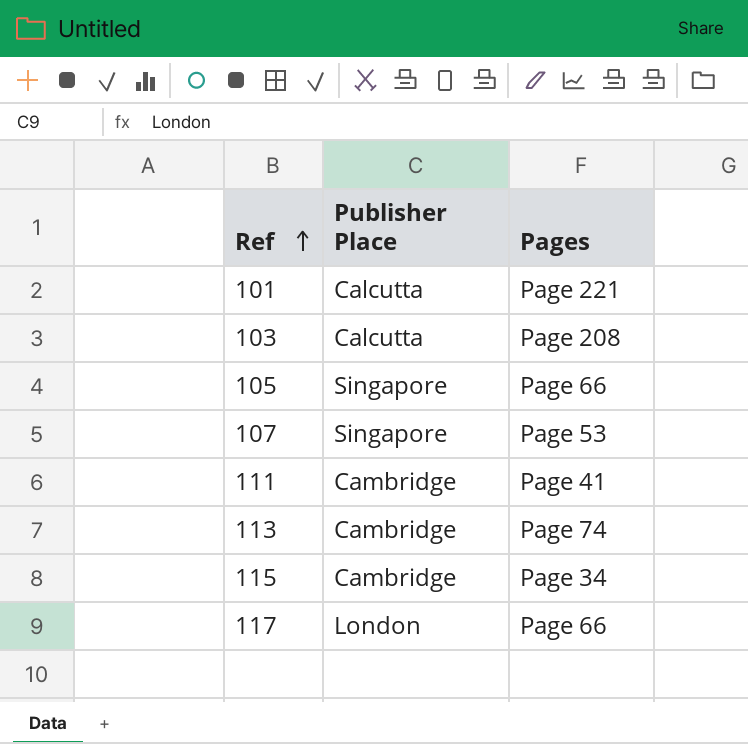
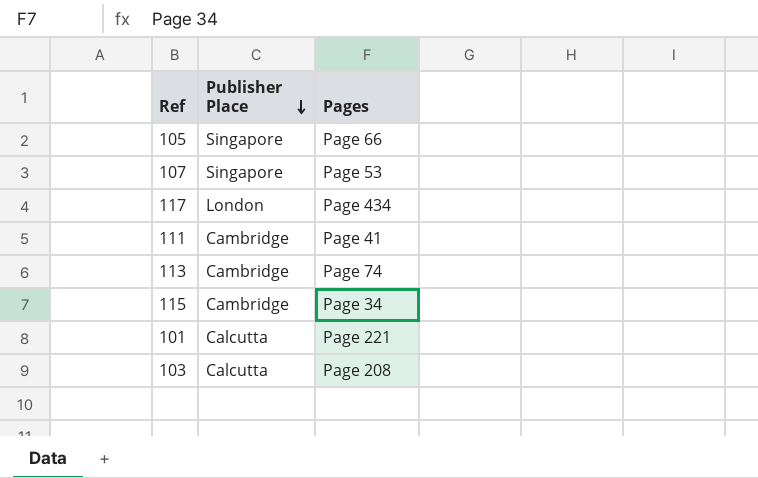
row order: Ref ascending -> Publisher Place descending
117 | Pages: Page 66 -> Page 434

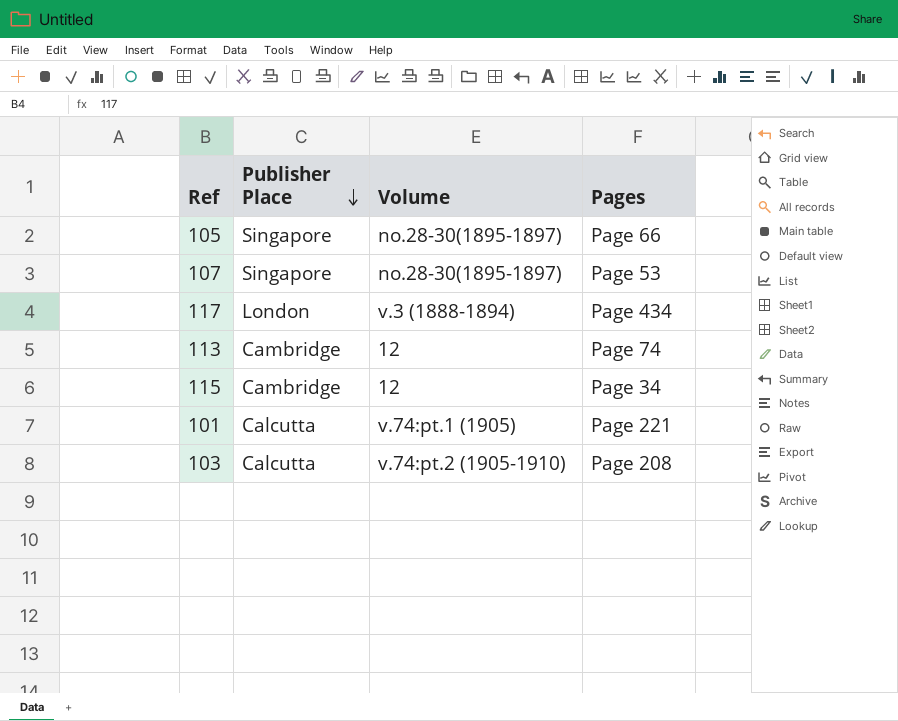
column Volume | position: none -> 3
row 111: Cambridge | Page 41 -> none

